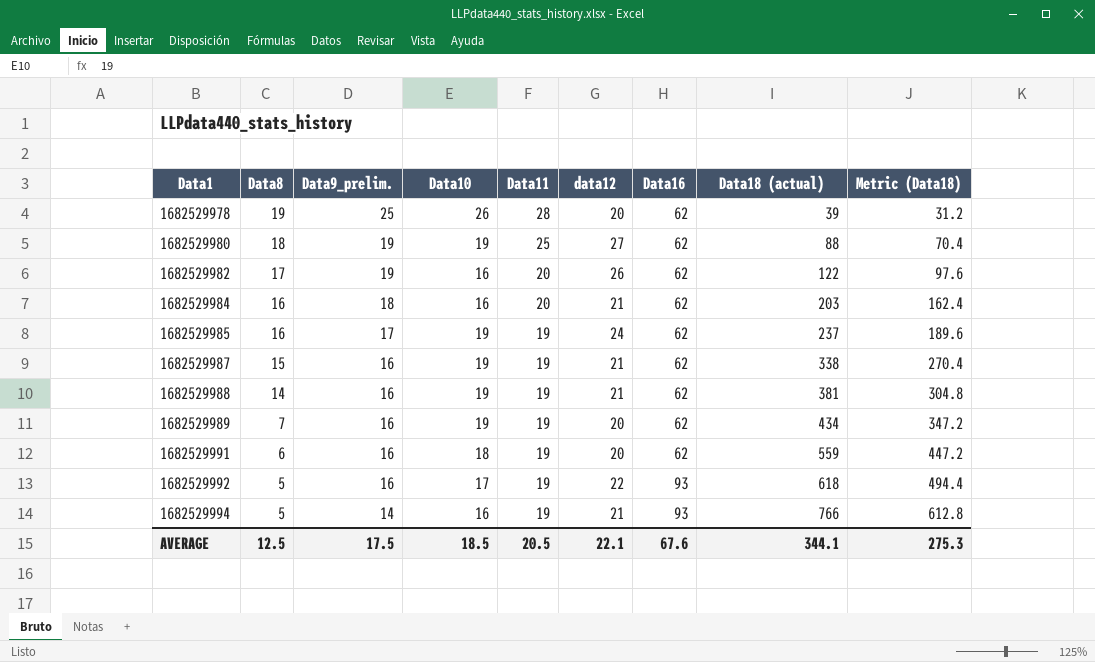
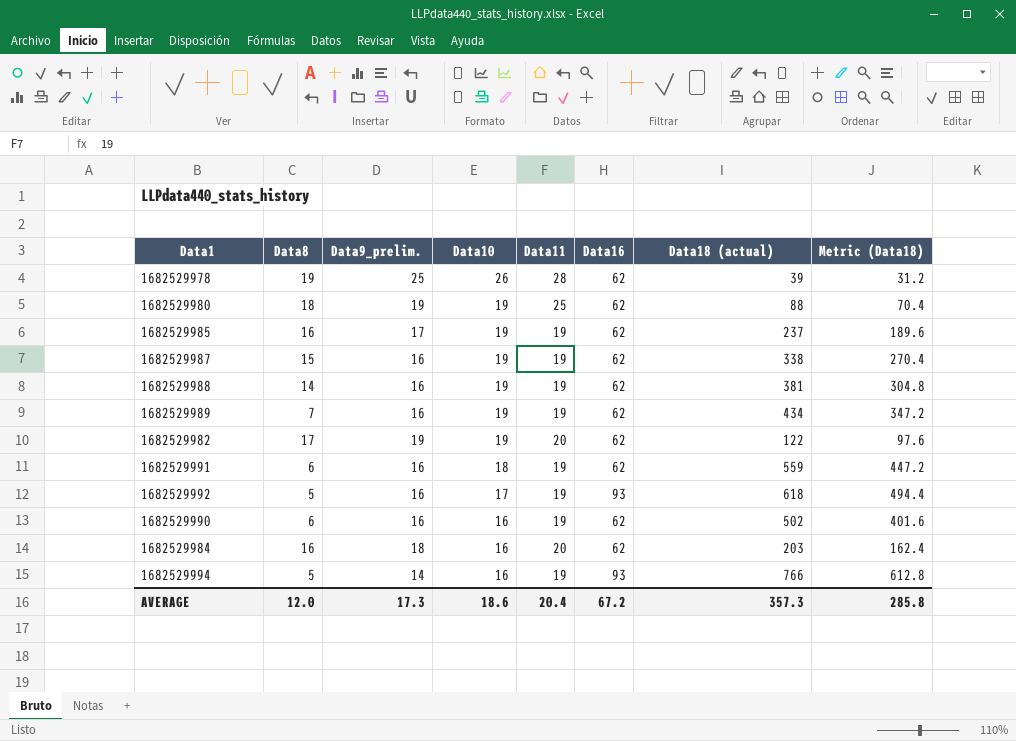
row order: Data1 ascending -> Data10 descending
column data12 | position: 6 -> none
1682529982 | Data10: 16 -> 19
row 1682529990: none -> 6 | 16 | 16 | 19 | 62 | 502 | 401.6
AVERAGE | Data8: 12.5 -> 12.0
AVERAGE | Data9_prelim.: 17.5 -> 17.3
AVERAGE | Data10: 18.5 -> 18.6
AVERAGE | Data11: 20.5 -> 20.4
AVERAGE | Data16: 67.6 -> 67.2
AVERAGE | Data18 (actual): 344.1 -> 357.3
AVERAGE | Metric (Data18): 275.3 -> 285.8

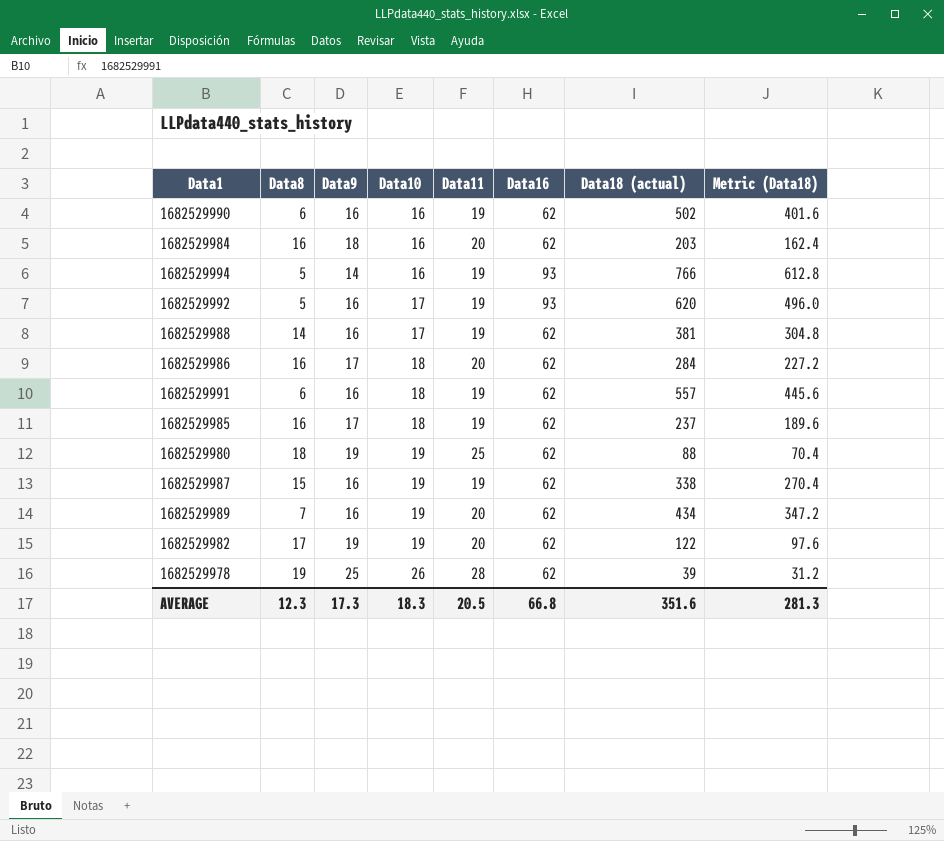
row order: Data10 descending -> Data10 ascending
column name: Data9_prelim. -> Data9
1682529992 | Data18 (actual): 618 -> 620
1682529992 | Metric (Data18): 494.4 -> 496.0
1682529988 | Data10: 19 -> 17
row 1682529986: none -> 16 | 17 | 18 | 20 | 62 | 284 | 227.2
1682529991 | Data18 (actual): 559 -> 557
1682529991 | Metric (Data18): 447.2 -> 445.6
1682529985 | Data10: 19 -> 18
1682529989 | Data11: 19 -> 20
AVERAGE | Data8: 12.0 -> 12.3
AVERAGE | Data10: 18.6 -> 18.3
AVERAGE | Data11: 20.4 -> 20.5
AVERAGE | Data16: 67.2 -> 66.8
AVERAGE | Data18 (actual): 357.3 -> 351.6
AVERAGE | Metric (Data18): 285.8 -> 281.3

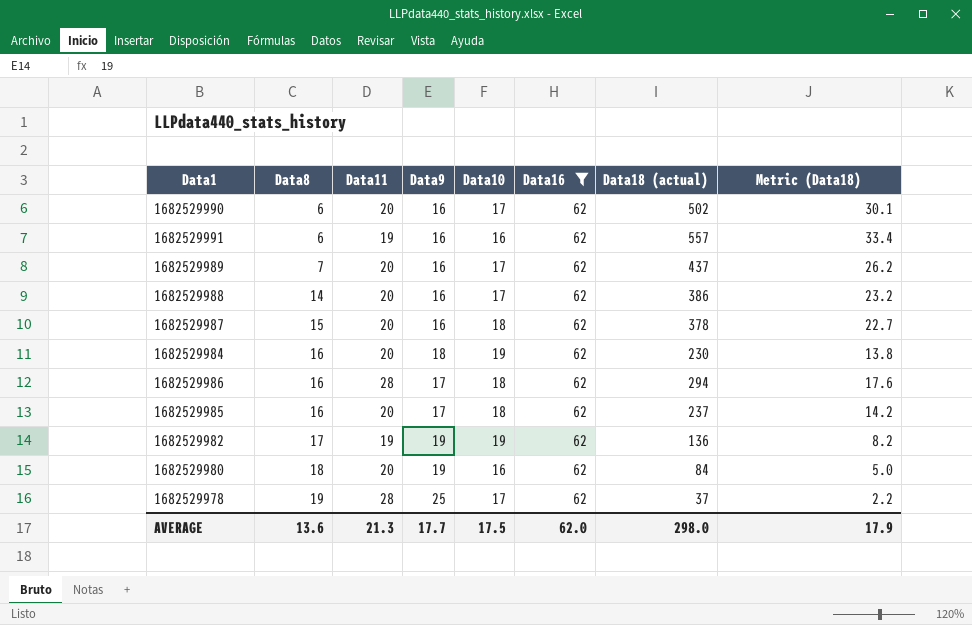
filter: none -> Data16 = 62
row order: Data10 ascending -> Data8 ascending
column Data11 | position: 5 -> 3
column Metric (Data18) | formula: [Data18 (actual)] * 0.8 -> [Data18 (actual)] * 0.06
1682529990 | Data11: 19 -> 20
1682529990 | Data10: 16 -> 17
1682529991 | Data10: 18 -> 16
1682529989 | Data10: 19 -> 17
1682529989 | Data18 (actual): 434 -> 437
1682529988 | Data11: 19 -> 20
1682529988 | Data18 (actual): 381 -> 386
1682529987 | Data11: 19 -> 20
1682529987 | Data10: 19 -> 18
1682529987 | Data18 (actual): 338 -> 378
1682529984 | Data10: 16 -> 19
1682529984 | Data18 (actual): 203 -> 230
1682529986 | Data11: 20 -> 28
1682529986 | Data18 (actual): 284 -> 294
1682529985 | Data11: 19 -> 20
1682529982 | Data11: 20 -> 19
1682529982 | Data18 (actual): 122 -> 136
1682529980 | Data11: 25 -> 20
1682529980 | Data10: 19 -> 16
1682529980 | Data18 (actual): 88 -> 84
1682529978 | Data10: 26 -> 17
1682529978 | Data18 (actual): 39 -> 37
AVERAGE | Data8: 12.3 -> 13.6
AVERAGE | Data11: 20.5 -> 21.3
AVERAGE | Data9: 17.3 -> 17.7
AVERAGE | Data10: 18.3 -> 17.5
AVERAGE | Data16: 66.8 -> 62.0
AVERAGE | Data18 (actual): 351.6 -> 298.0
AVERAGE | Metric (Data18): 281.3 -> 17.9

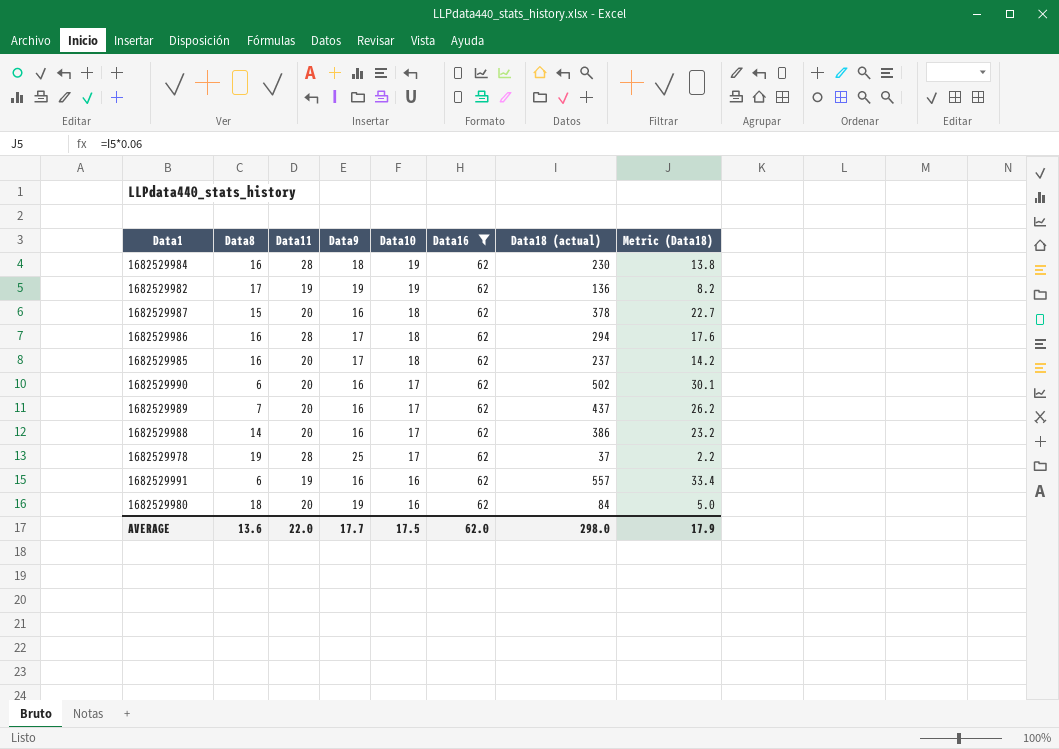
row order: Data8 ascending -> Data10 descending
1682529984 | Data11: 20 -> 28
AVERAGE | Data11: 21.3 -> 22.0

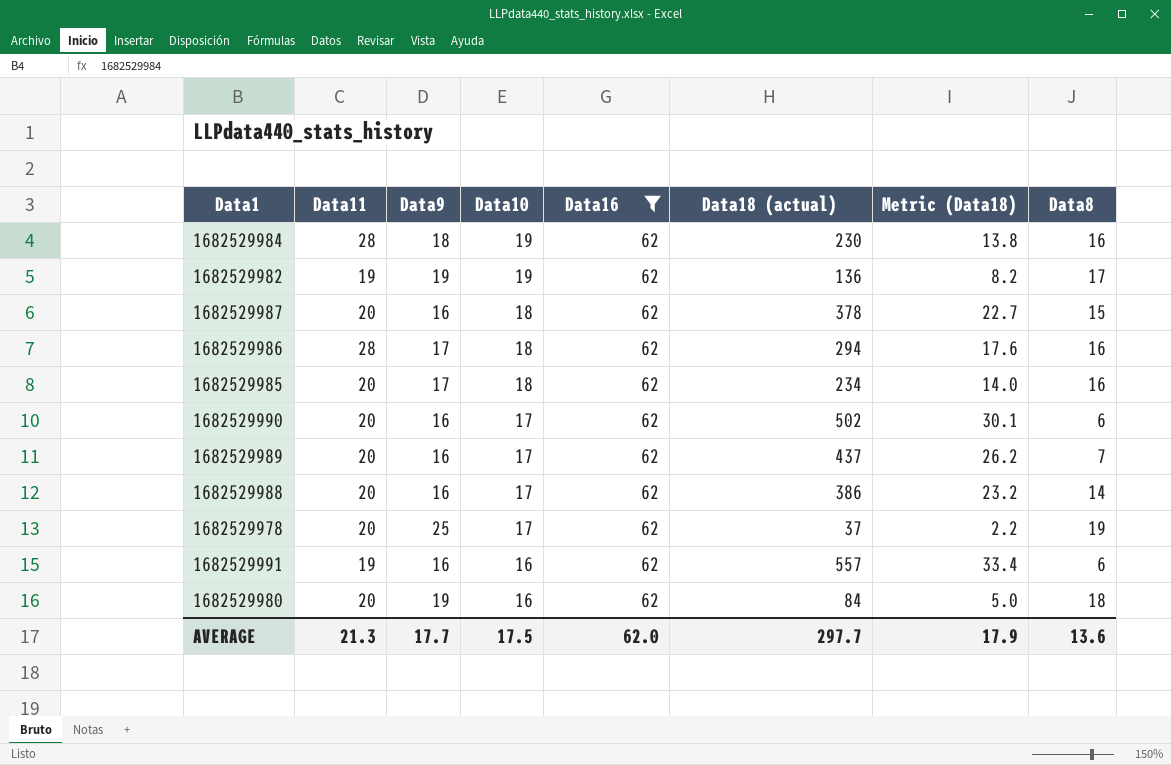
column Data8 | position: 2 -> 8
1682529985 | Data18 (actual): 237 -> 234
1682529985 | Metric (Data18): 14.2 -> 14.0
1682529978 | Data11: 28 -> 20
AVERAGE | Data11: 22.0 -> 21.3
AVERAGE | Data18 (actual): 298.0 -> 297.7

